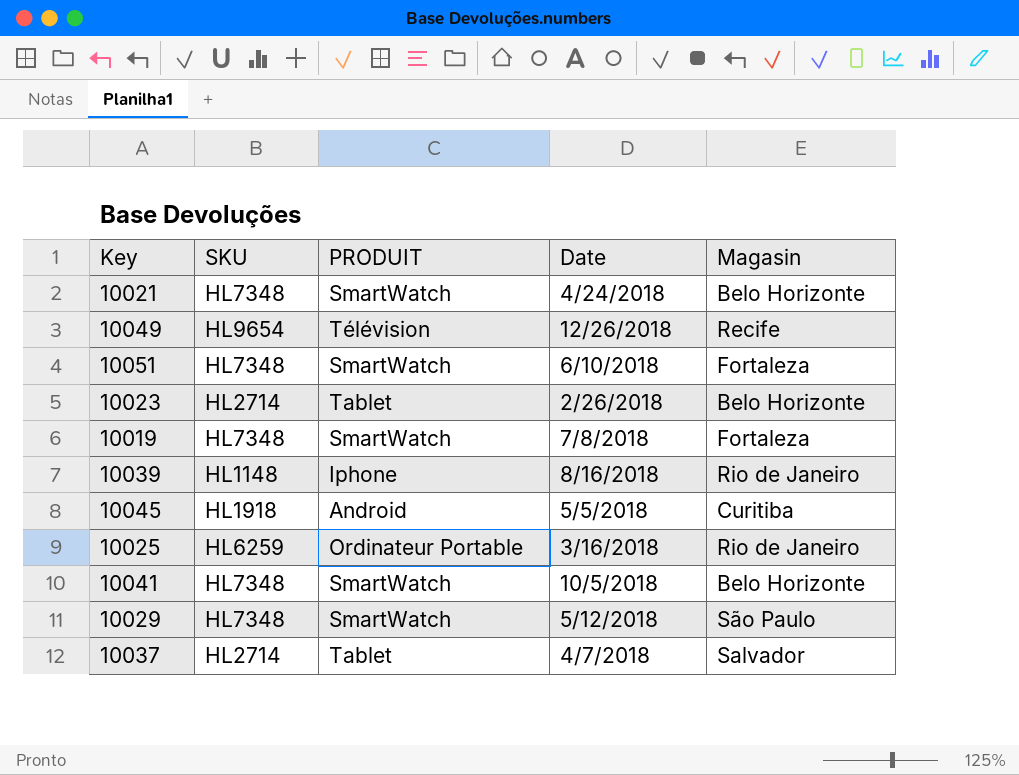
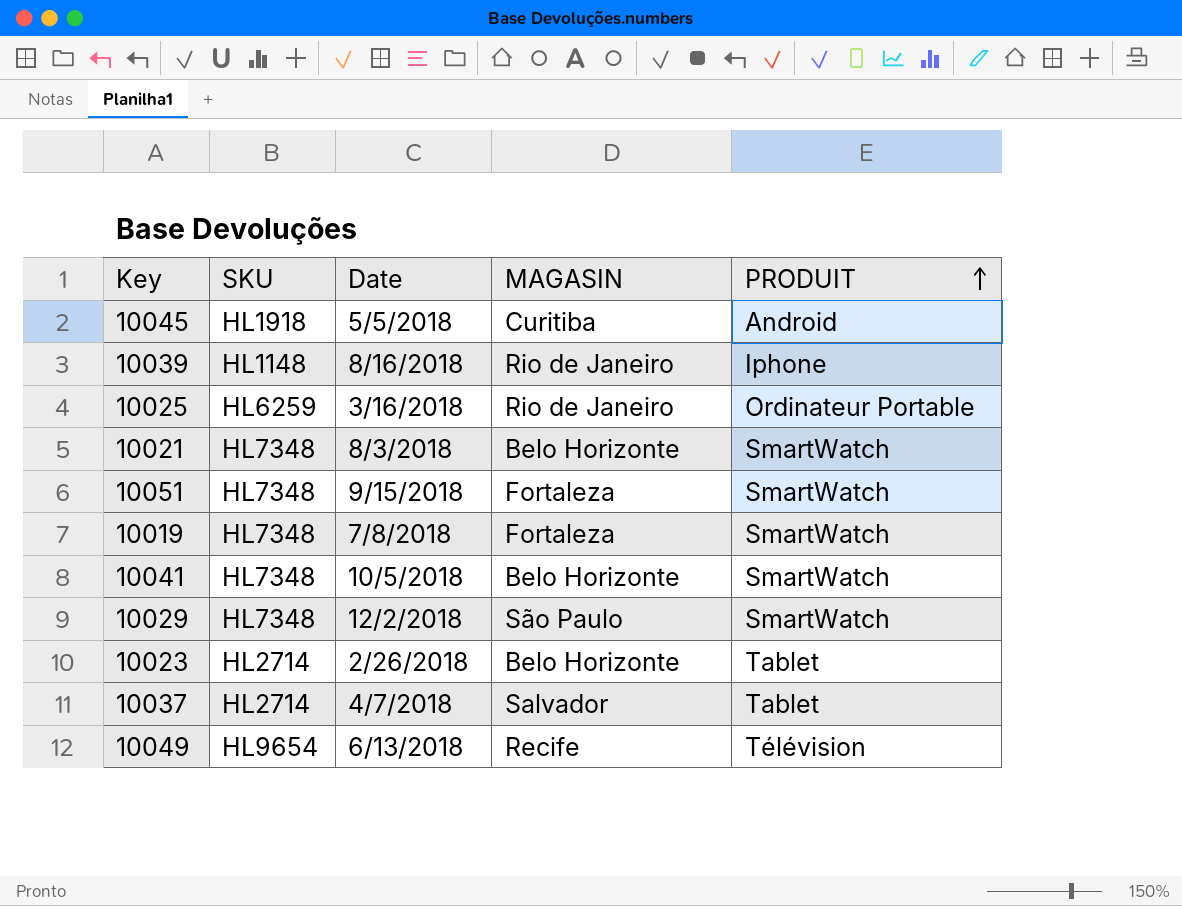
row order: none -> PRODUIT ascending
column name: Magasin -> MAGASIN
column PRODUIT | position: 3 -> 5
10021 | Date: 4/24/2018 -> 8/3/2018
10051 | Date: 6/10/2018 -> 9/15/2018
10029 | Date: 5/12/2018 -> 12/2/2018
10049 | Date: 12/26/2018 -> 6/13/2018

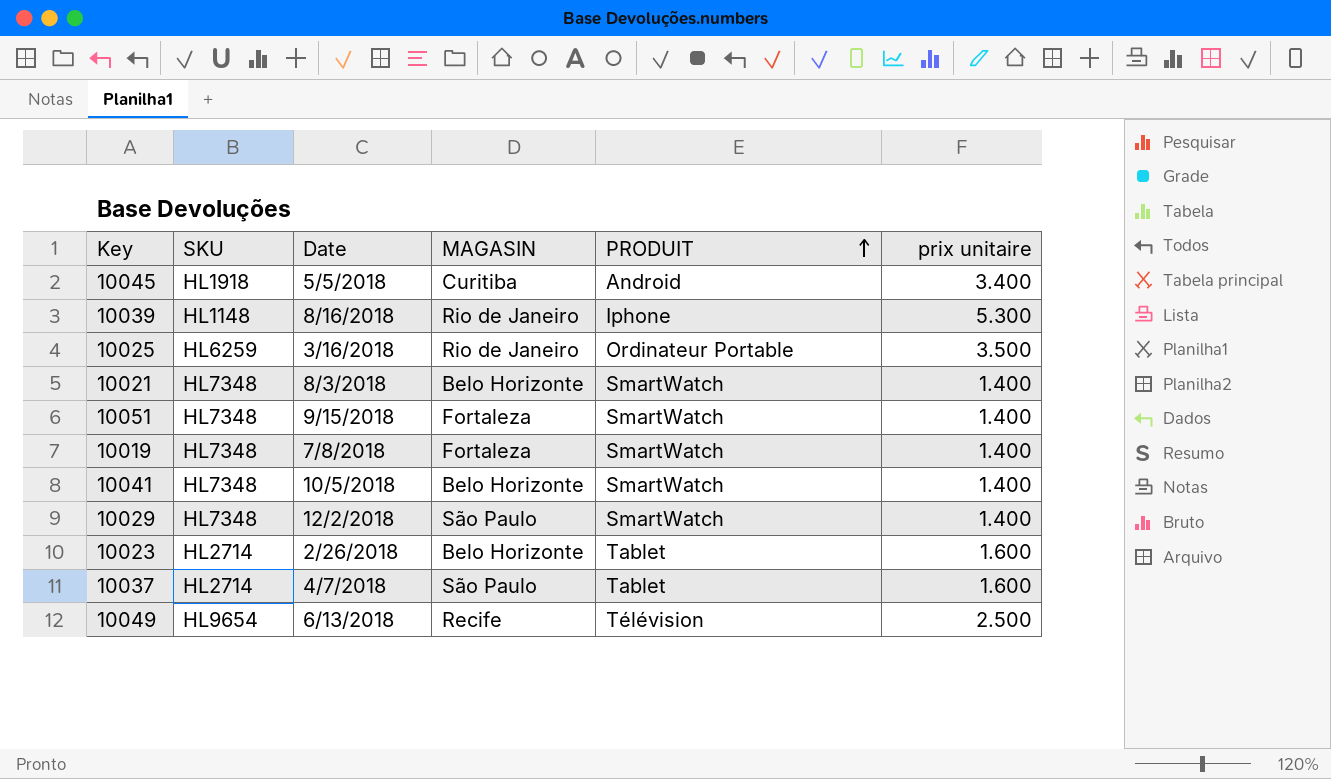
column prix unitaire | position: none -> 6
10037 | MAGASIN: Salvador -> São Paulo

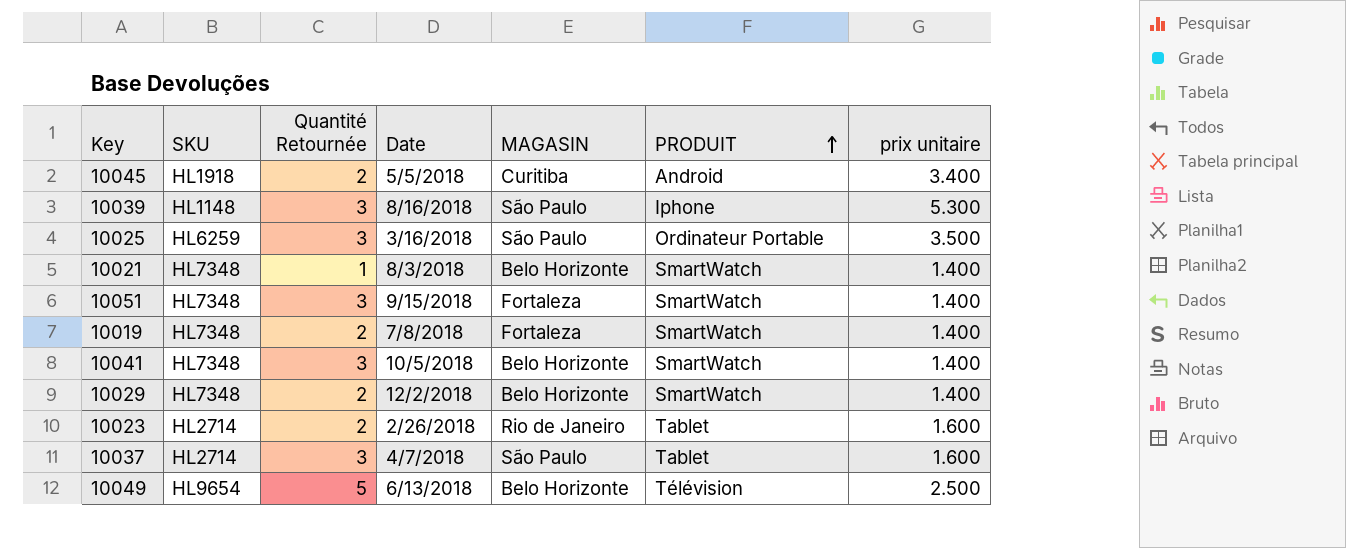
column Quantité Retournée | position: none -> 3
10039 | MAGASIN: Rio de Janeiro -> São Paulo
10025 | MAGASIN: Rio de Janeiro -> São Paulo
10029 | MAGASIN: São Paulo -> Belo Horizonte
10023 | MAGASIN: Belo Horizonte -> Rio de Janeiro
10049 | MAGASIN: Recife -> Belo Horizonte

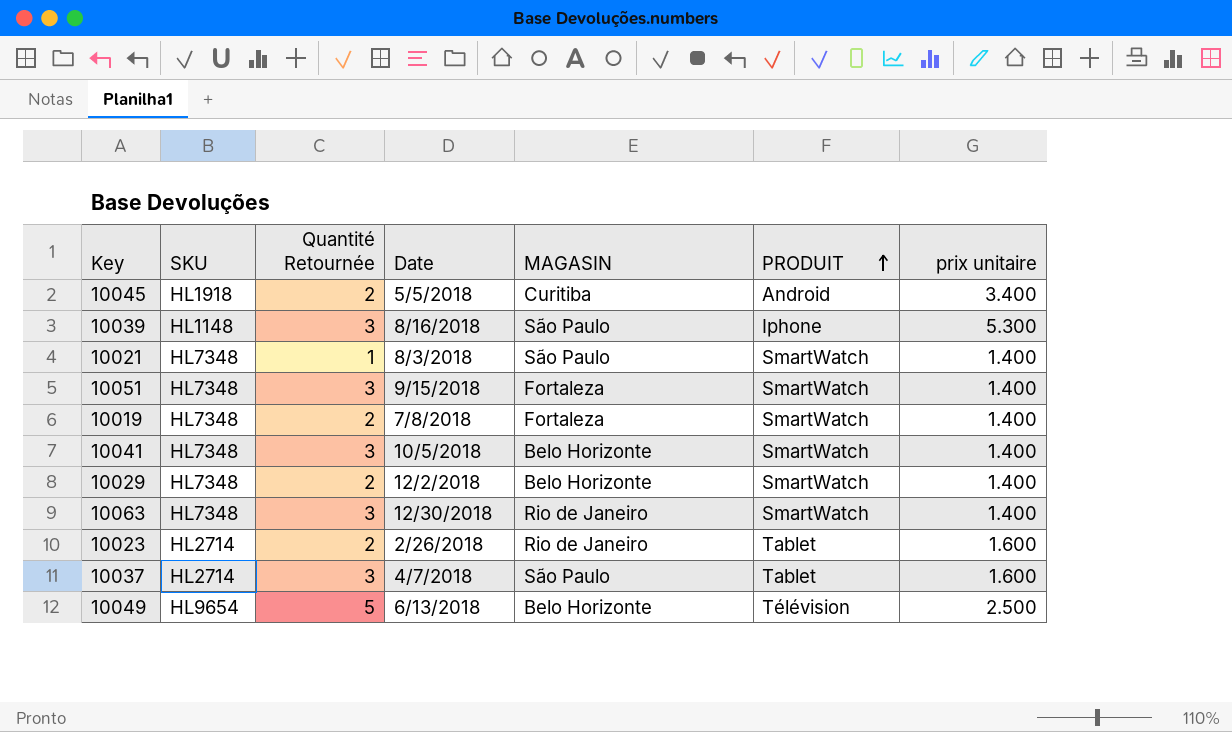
row 10025: HL6259 | 3 | 3/16/2018 | São Paulo | Ordinateur Portable | 3.500 -> none
10021 | MAGASIN: Belo Horizonte -> São Paulo
row 10063: none -> HL7348 | 3 | 12/30/2018 | Rio de Janeiro | SmartWatch | 1.400

